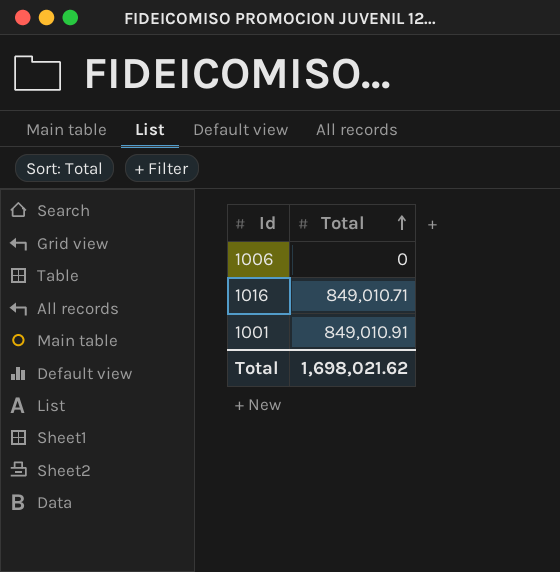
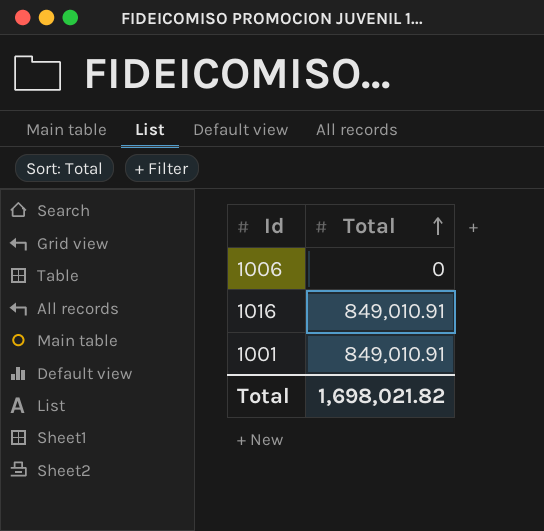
1016 | Total: 849,010.71 -> 849,010.91
Total | Total: 1,698,021.62 -> 1,698,021.82

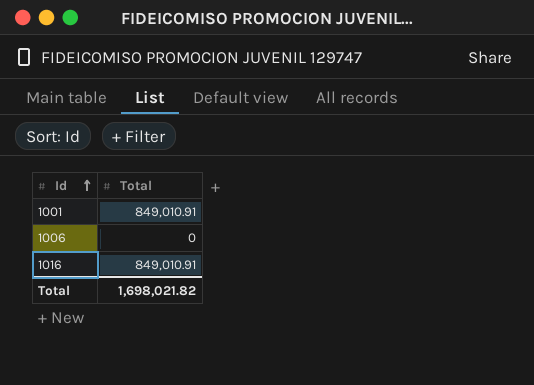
row order: Total ascending -> Id ascending

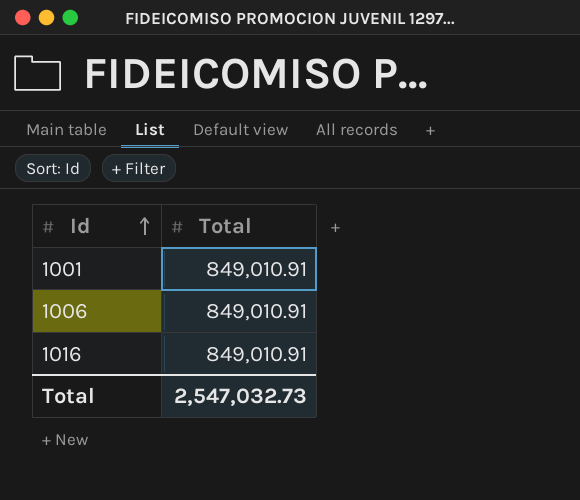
1006 | Total: 0 -> 849,010.91
Total | Total: 1,698,021.82 -> 2,547,032.73

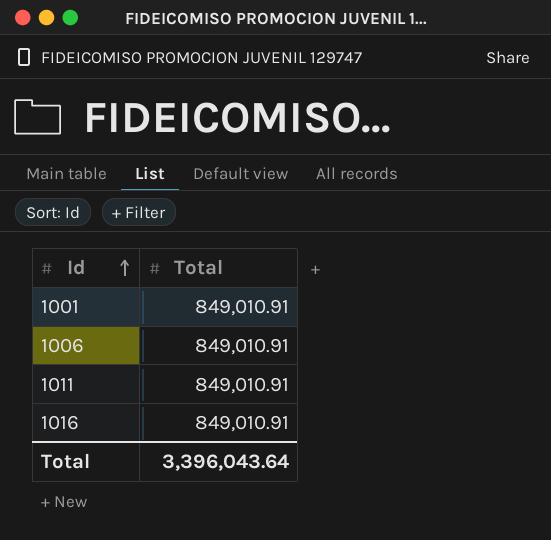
row 1011: none -> 849,010.91
Total | Total: 2,547,032.73 -> 3,396,043.64

